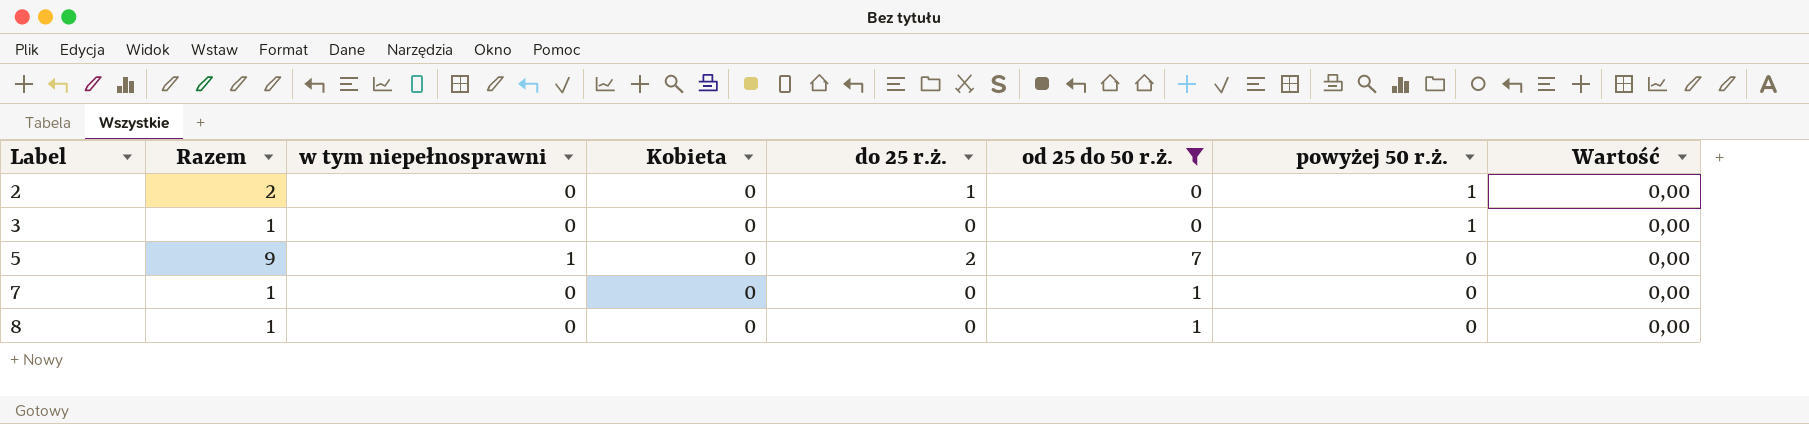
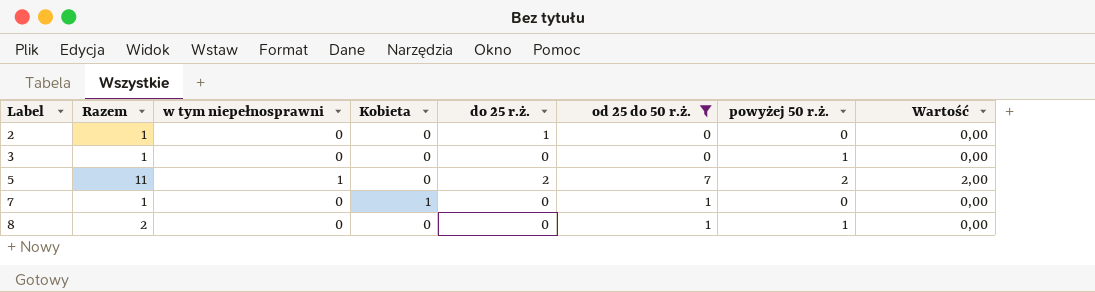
2 | Razem: 2 -> 1
2 | powyżej 50 r.ż.: 1 -> 0
5 | Razem: 9 -> 11
5 | powyżej 50 r.ż.: 0 -> 2
5 | Wartość: 0,00 -> 2,00
7 | Kobieta: 0 -> 1
8 | Razem: 1 -> 2
8 | powyżej 50 r.ż.: 0 -> 1

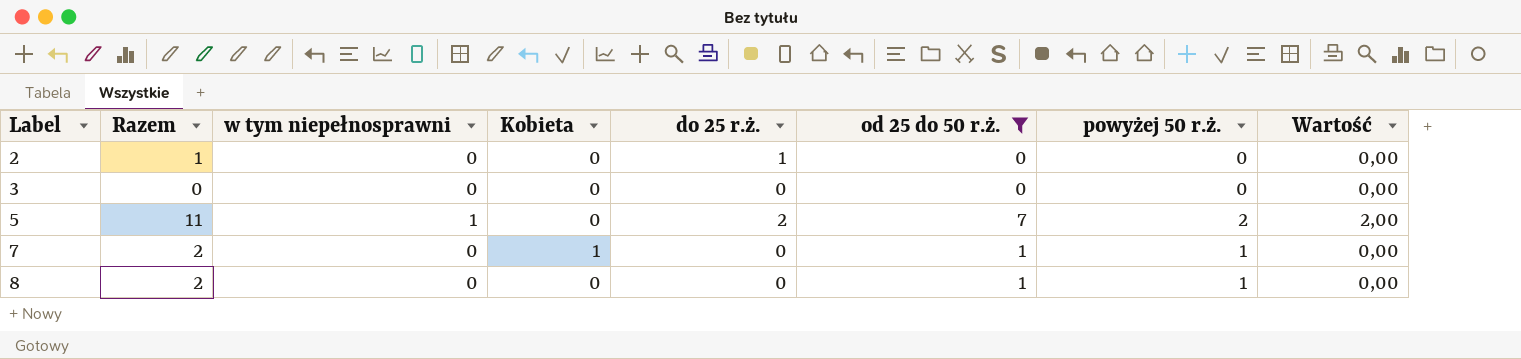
3 | Razem: 1 -> 0
3 | powyżej 50 r.ż.: 1 -> 0
7 | Razem: 1 -> 2
7 | powyżej 50 r.ż.: 0 -> 1

